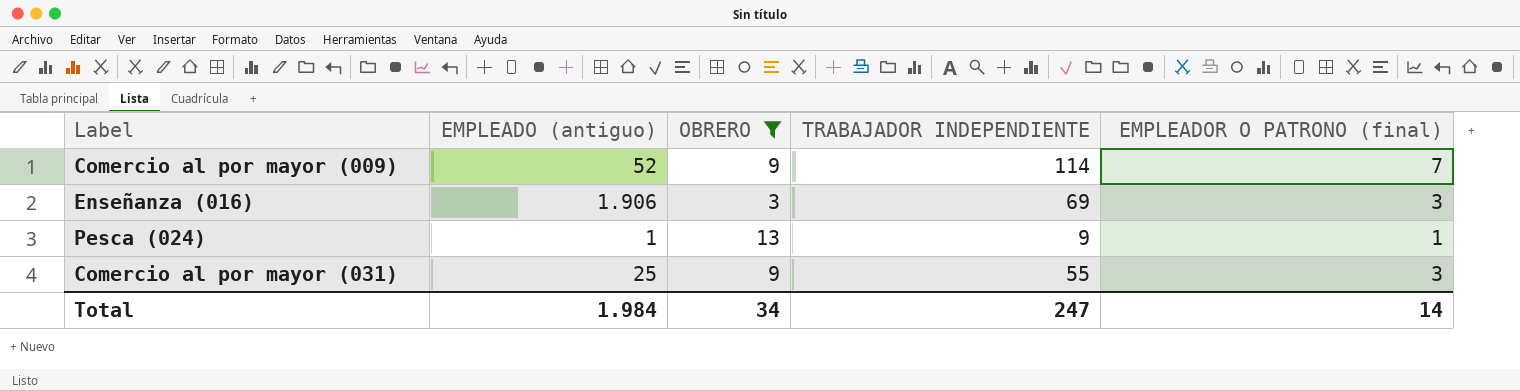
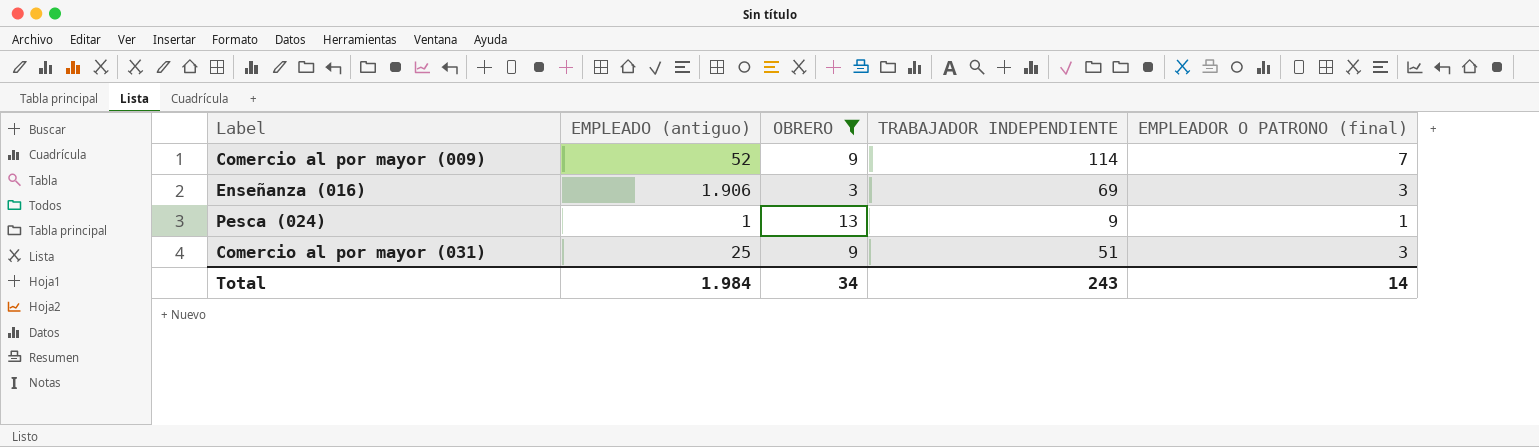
Comercio al por mayor (031) | TRABAJADOR INDEPENDIENTE: 55 -> 51
Total | TRABAJADOR INDEPENDIENTE: 247 -> 243

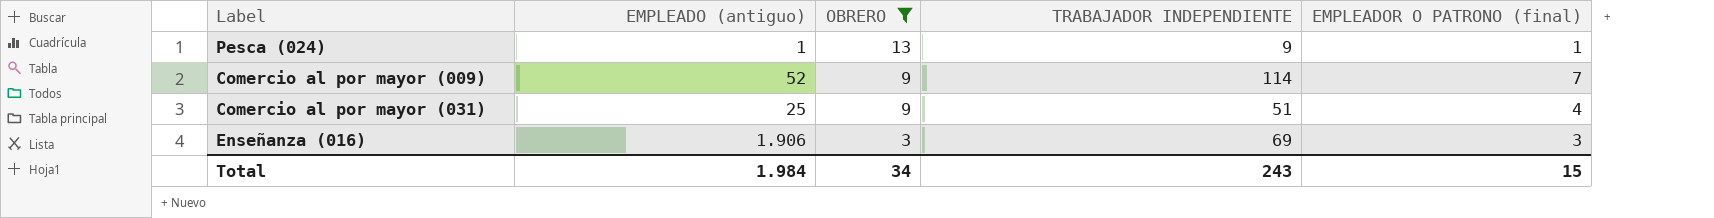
row order: none -> OBRERO descending
Comercio al por mayor (031) | EMPLEADOR O PATRONO (final): 3 -> 4
Total | EMPLEADOR O PATRONO (final): 14 -> 15

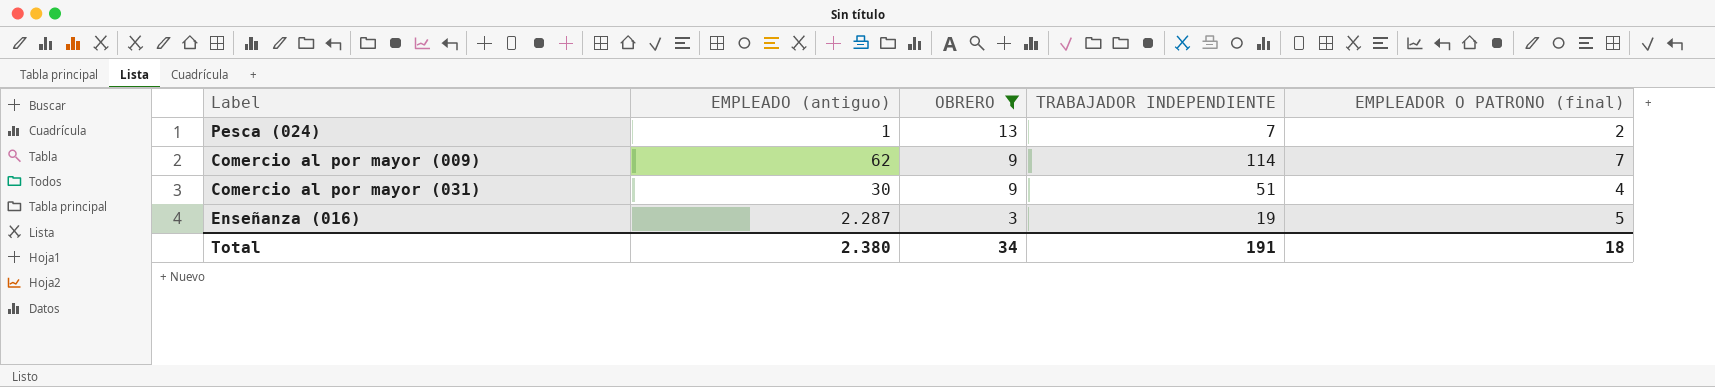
Pesca (024) | TRABAJADOR INDEPENDIENTE: 9 -> 7
Pesca (024) | EMPLEADOR O PATRONO (final): 1 -> 2
Comercio al por mayor (009) | EMPLEADO (antiguo): 52 -> 62
Comercio al por mayor (031) | EMPLEADO (antiguo): 25 -> 30
Enseñanza (016) | EMPLEADO (antiguo): 1.906 -> 2.287
Enseñanza (016) | TRABAJADOR INDEPENDIENTE: 69 -> 19
Enseñanza (016) | EMPLEADOR O PATRONO (final): 3 -> 5
Total | EMPLEADO (antiguo): 1.984 -> 2.380
Total | TRABAJADOR INDEPENDIENTE: 243 -> 191
Total | EMPLEADOR O PATRONO (final): 15 -> 18

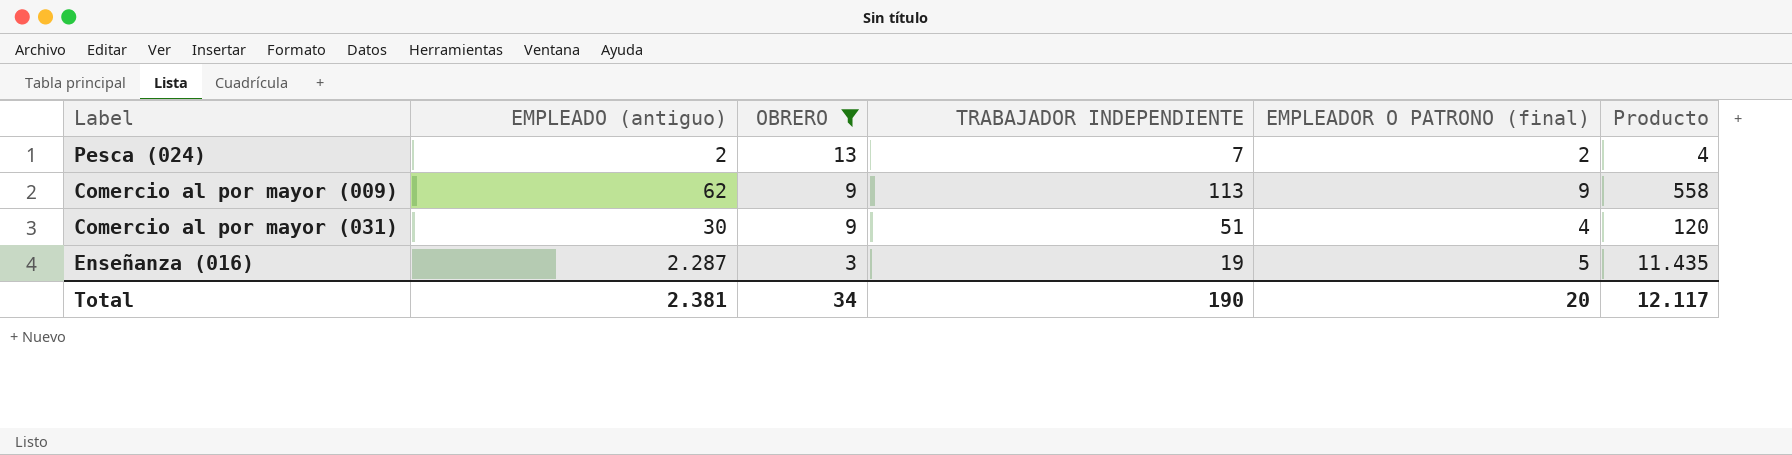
column Producto | formula: none -> [EMPLEADO (antiguo)] * [EMPLEADOR O PATRONO (final)]
Pesca (024) | EMPLEADO (antiguo): 1 -> 2
Comercio al por mayor (009) | TRABAJADOR INDEPENDIENTE: 114 -> 113
Comercio al por mayor (009) | EMPLEADOR O PATRONO (final): 7 -> 9
Total | EMPLEADO (antiguo): 2.380 -> 2.381
Total | TRABAJADOR INDEPENDIENTE: 191 -> 190
Total | EMPLEADOR O PATRONO (final): 18 -> 20

